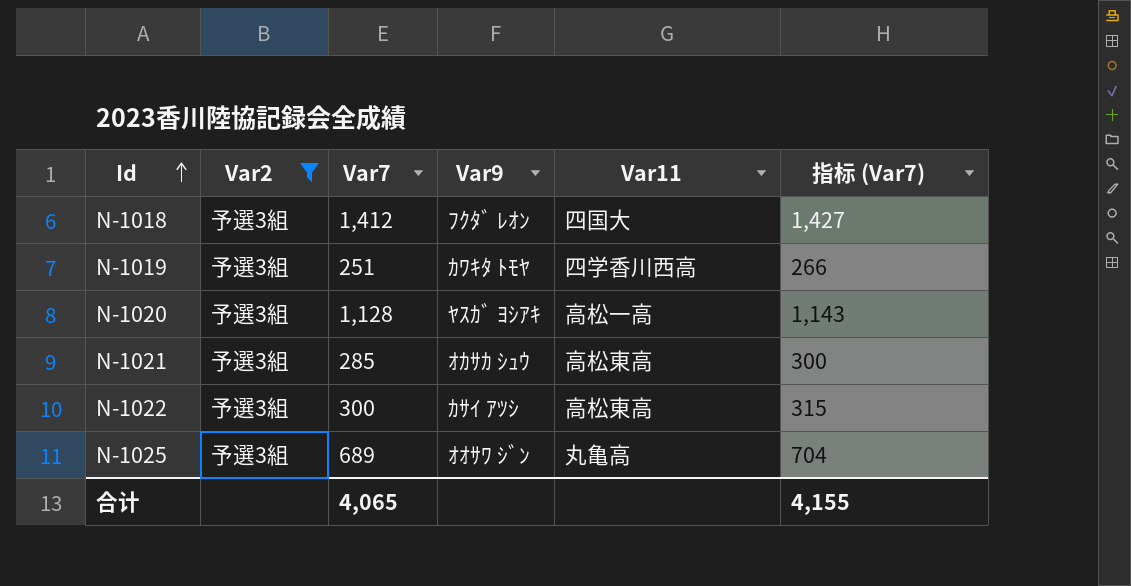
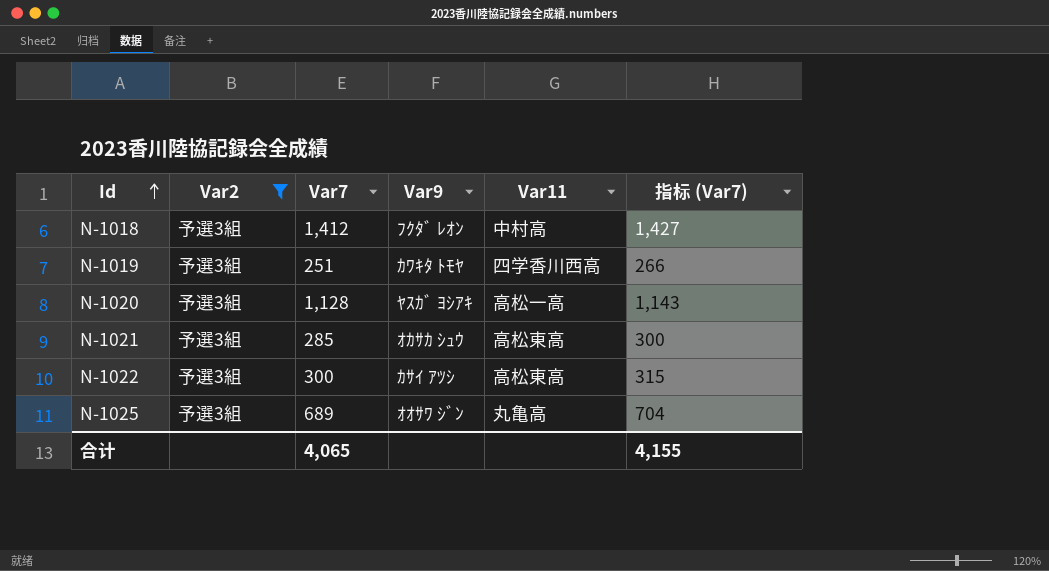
N-1018 | Var11: 四国大 -> 中村高

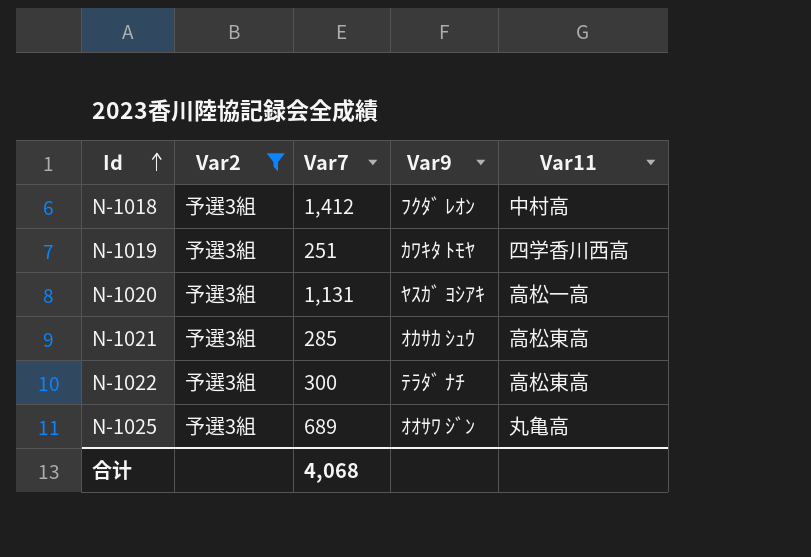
column 指标 (Var7) | formula: [Var7] + 15 -> none
N-1020 | Var7: 1,128 -> 1,131
N-1022 | Var9: ｶｻｲ ｱﾂｼ -> ﾃﾗﾀﾞ ﾅﾁ
合计 | Var7: 4,065 -> 4,068

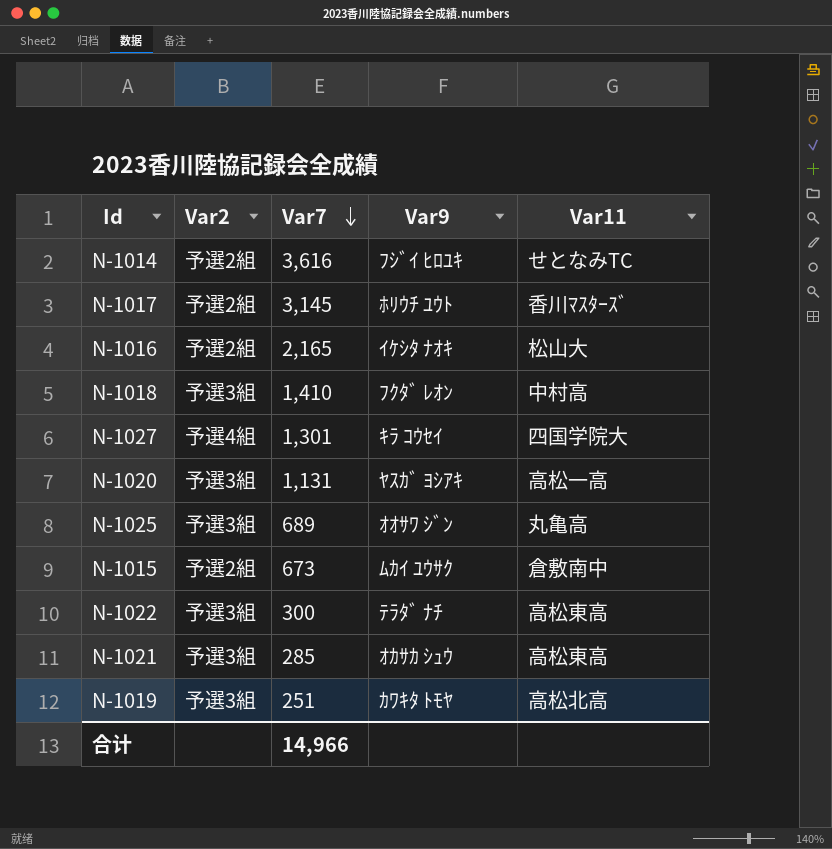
filter: Var2 = 予選3組 -> none
row order: Id ascending -> Var7 descending
N-1018 | Var7: 1,412 -> 1,410
N-1019 | Var11: 四学香川西高 -> 高松北高
合计 | Var7: 4,068 -> 14,966

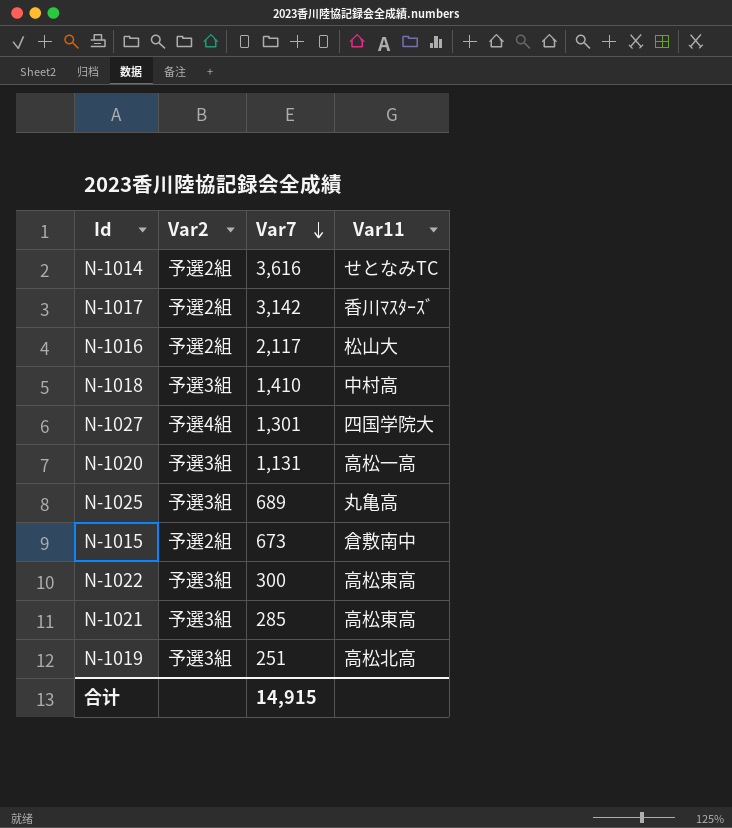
column Var9 | position: 4 -> none
N-1017 | Var7: 3,145 -> 3,142
N-1016 | Var7: 2,165 -> 2,117
合计 | Var7: 14,966 -> 14,915

